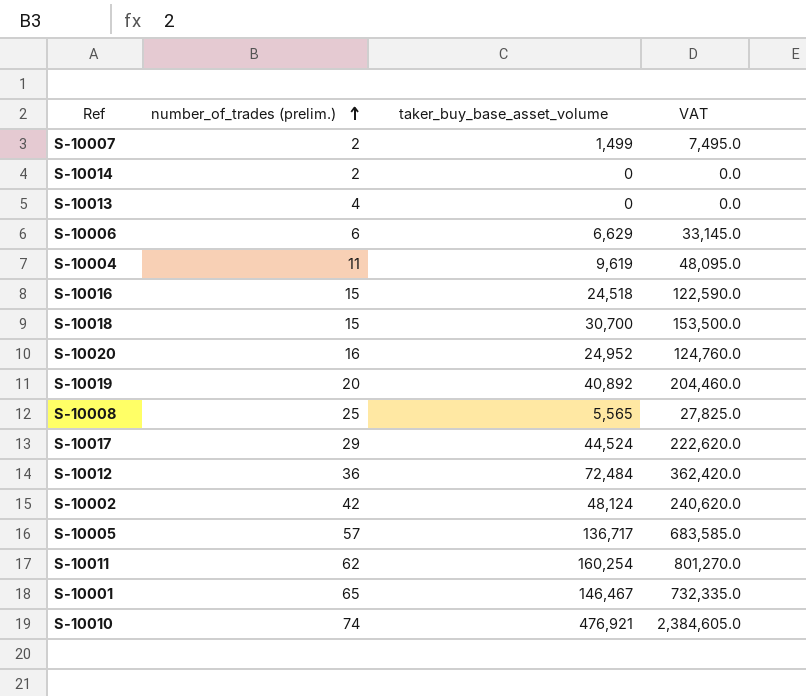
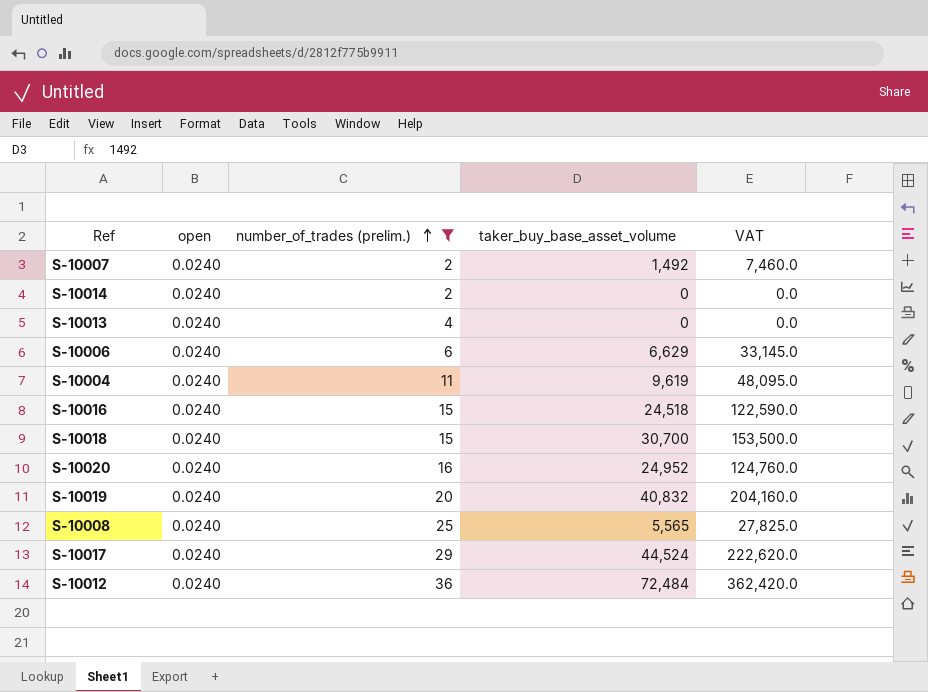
filter: none -> number_of_trades (prelim.) <= 36
column open | position: none -> 2
S-10007 | taker_buy_base_asset_volume: 1,499 -> 1,492
S-10007 | VAT: 7,495.0 -> 7,460.0
S-10019 | taker_buy_base_asset_volume: 40,892 -> 40,832
S-10019 | VAT: 204,460.0 -> 204,160.0

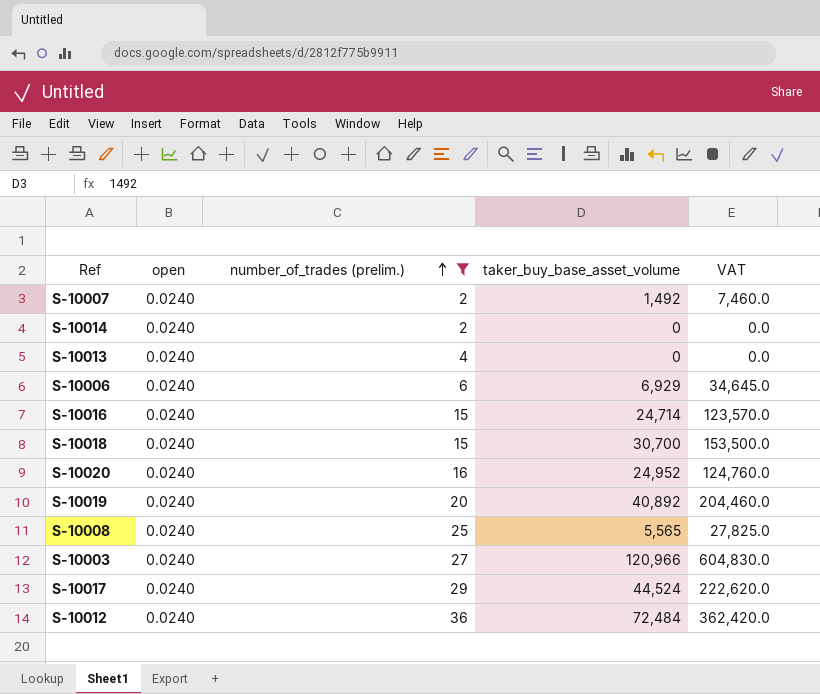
row S-10004: 0.0240 | 11 | 9,619 | 48,095.0 -> none
S-10006 | taker_buy_base_asset_volume: 6,629 -> 6,929
S-10006 | VAT: 33,145.0 -> 34,645.0
S-10016 | taker_buy_base_asset_volume: 24,518 -> 24,714
S-10016 | VAT: 122,590.0 -> 123,570.0
S-10019 | taker_buy_base_asset_volume: 40,832 -> 40,892
S-10019 | VAT: 204,160.0 -> 204,460.0
row S-10003: none -> 0.0240 | 27 | 120,966 | 604,830.0

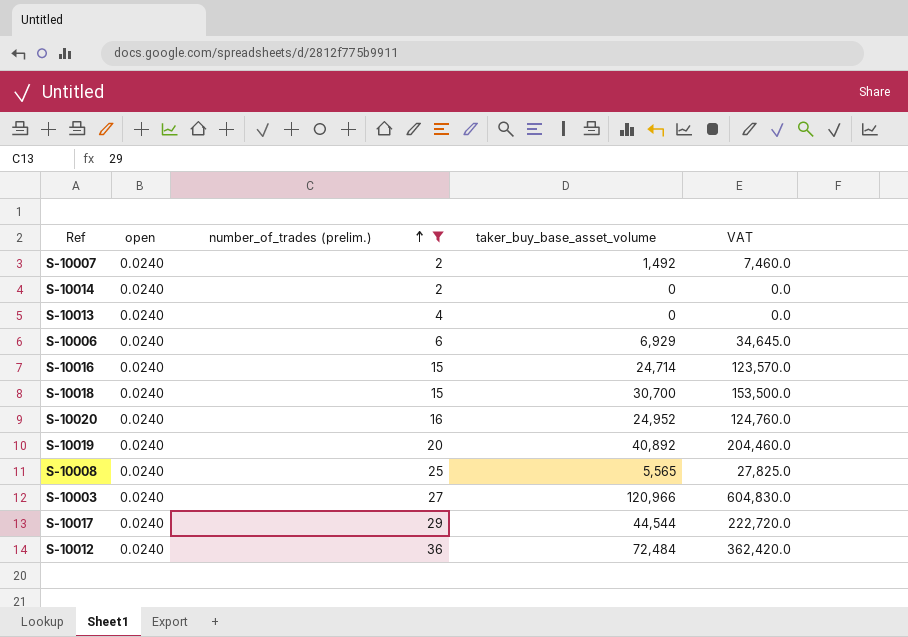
S-10017 | taker_buy_base_asset_volume: 44,524 -> 44,544
S-10017 | VAT: 222,620.0 -> 222,720.0

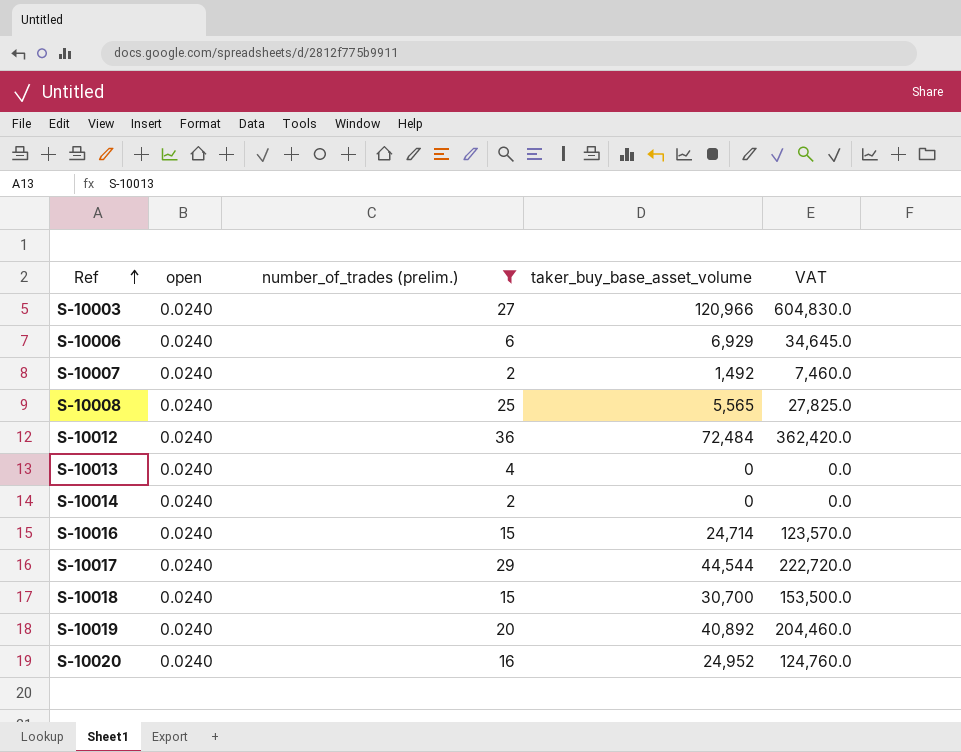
row order: number_of_trades (prelim.) ascending -> Ref ascending

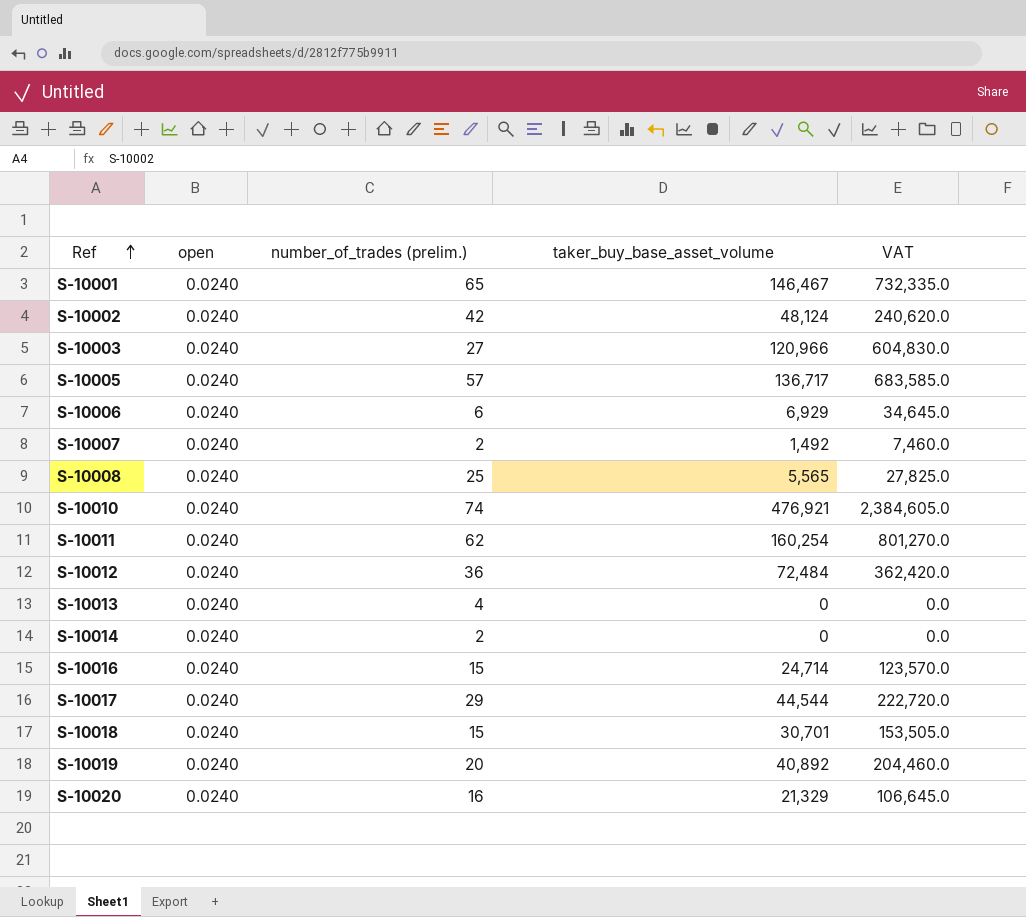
filter: number_of_trades (prelim.) <= 36 -> none
S-10018 | taker_buy_base_asset_volume: 30,700 -> 30,701
S-10018 | VAT: 153,500.0 -> 153,505.0
S-10020 | taker_buy_base_asset_volume: 24,952 -> 21,329
S-10020 | VAT: 124,760.0 -> 106,645.0

